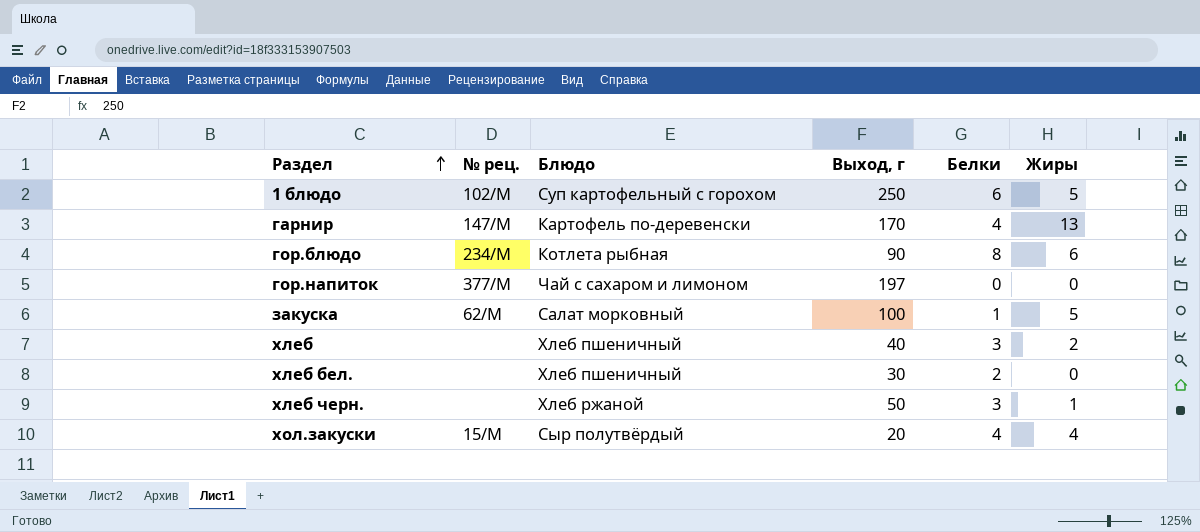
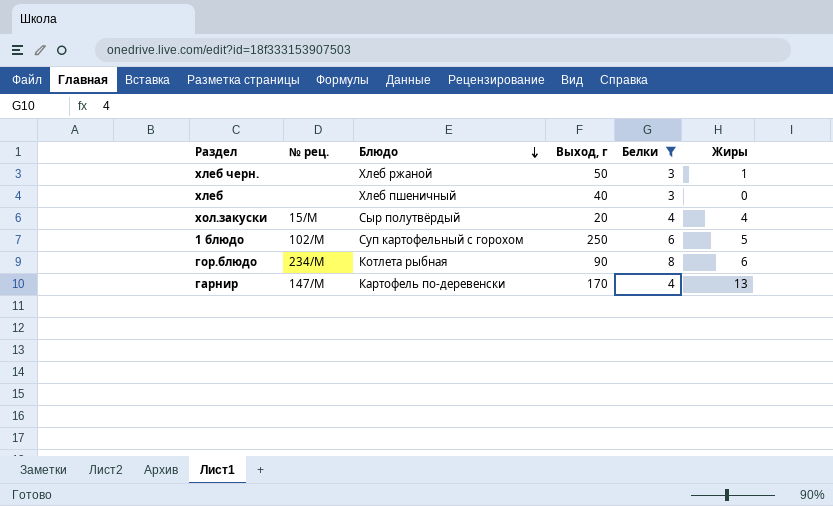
filter: none -> Белки >= 3
row order: Раздел ascending -> Блюдо descending
хлеб | Жиры: 2 -> 0

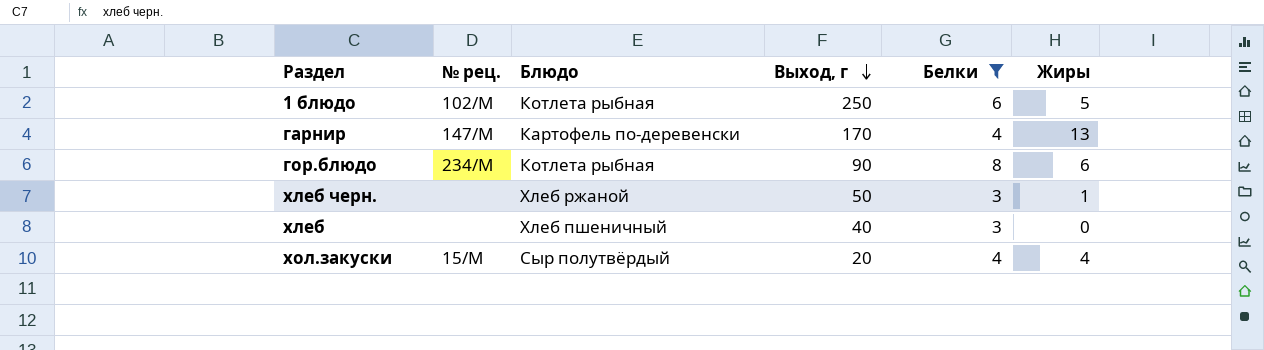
row order: Блюдо descending -> Выход, г descending
1 блюдо | Блюдо: Суп картофельный с горохом -> Котлета рыбная

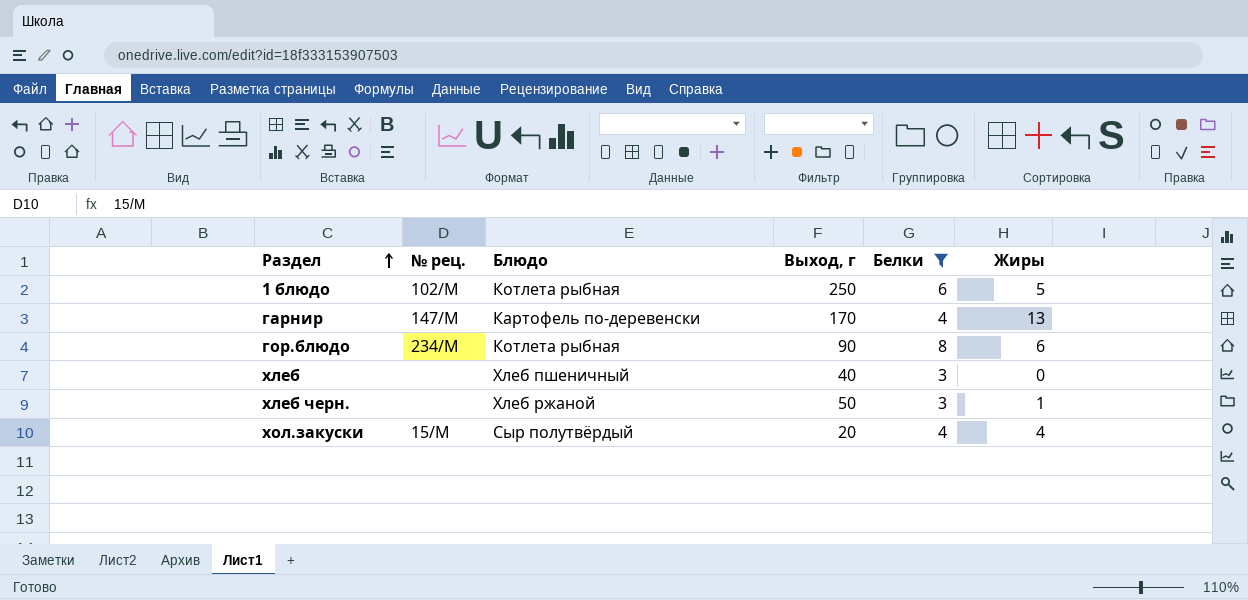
row order: Выход, г descending -> Раздел ascending

